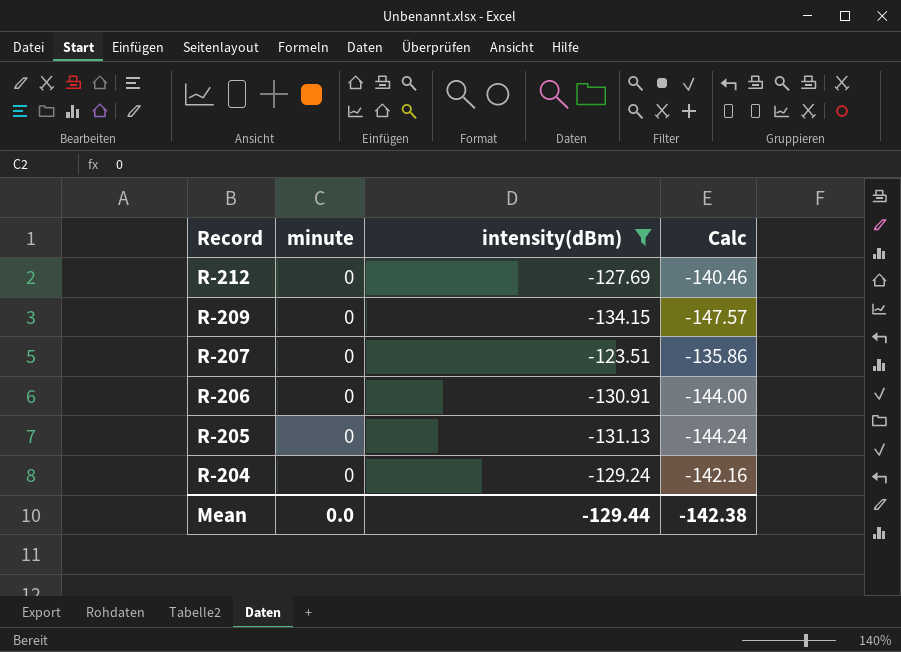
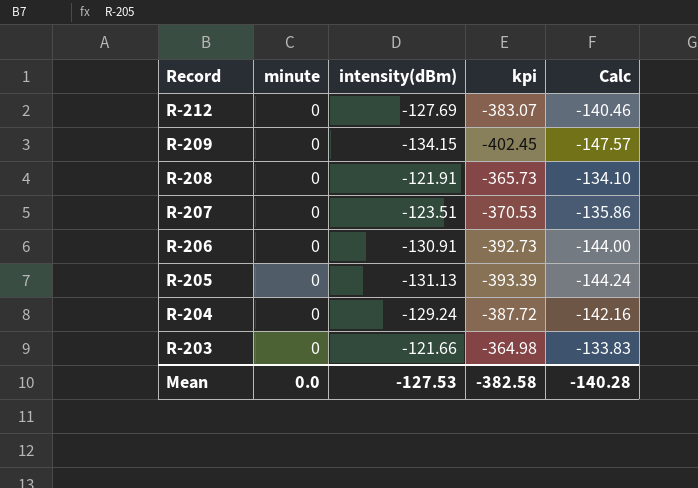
filter: intensity(dBm) <= -123.51 -> none
column kpi | formula: none -> [intensity(dBm)] * 3
Mean | intensity(dBm): -129.44 -> -127.53
Mean | Calc: -142.38 -> -140.28

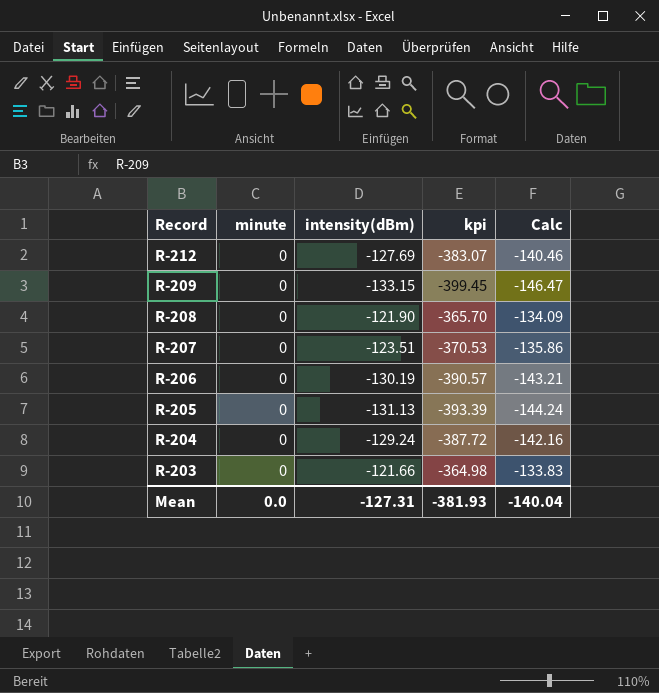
R-209 | intensity(dBm): -134.15 -> -133.15
R-209 | kpi: -402.45 -> -399.45
R-209 | Calc: -147.57 -> -146.47
R-208 | intensity(dBm): -121.91 -> -121.90
R-208 | kpi: -365.73 -> -365.70
R-208 | Calc: -134.10 -> -134.09
R-206 | intensity(dBm): -130.91 -> -130.19
R-206 | kpi: -392.73 -> -390.57
R-206 | Calc: -144.00 -> -143.21
Mean | intensity(dBm): -127.53 -> -127.31
Mean | kpi: -382.58 -> -381.93
Mean | Calc: -140.28 -> -140.04

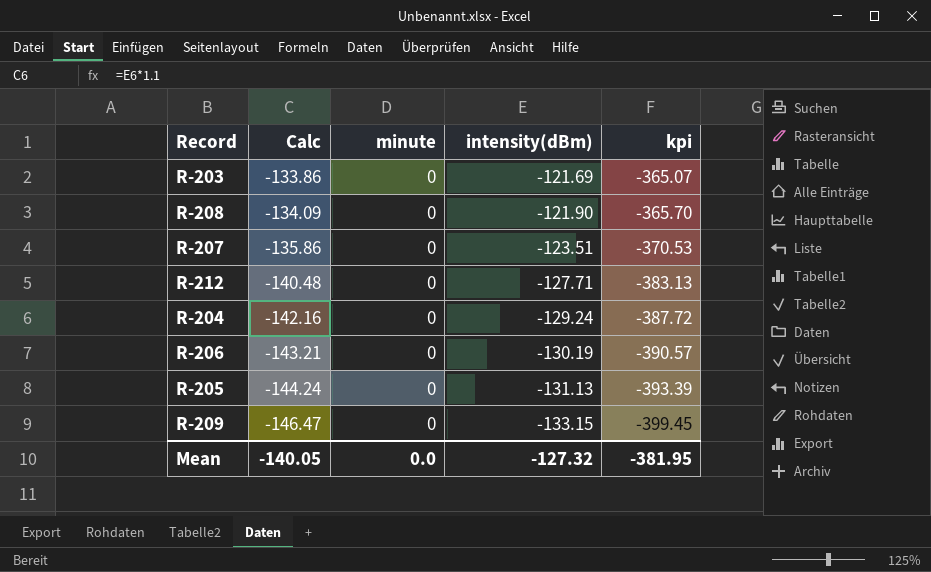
row order: Record descending -> Calc descending
column Calc | position: 5 -> 2
R-203 | Calc: -133.83 -> -133.86
R-203 | intensity(dBm): -121.66 -> -121.69
R-203 | kpi: -364.98 -> -365.07
R-212 | Calc: -140.46 -> -140.48
R-212 | intensity(dBm): -127.69 -> -127.71
R-212 | kpi: -383.07 -> -383.13
Mean | Calc: -140.04 -> -140.05
Mean | intensity(dBm): -127.31 -> -127.32
Mean | kpi: -381.93 -> -381.95

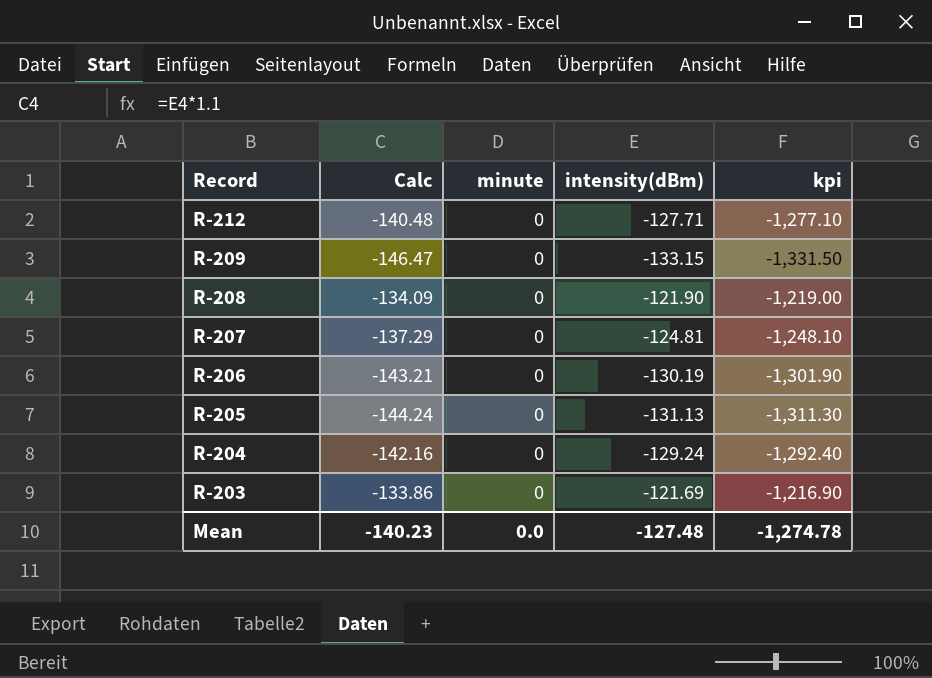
row order: Calc descending -> Record descending
column kpi | formula: [intensity(dBm)] * 3 -> [intensity(dBm)] * 10
R-207 | Calc: -135.86 -> -137.29
R-207 | intensity(dBm): -123.51 -> -124.81
Mean | Calc: -140.05 -> -140.23
Mean | intensity(dBm): -127.32 -> -127.48
Mean | kpi: -381.95 -> -1,274.78

